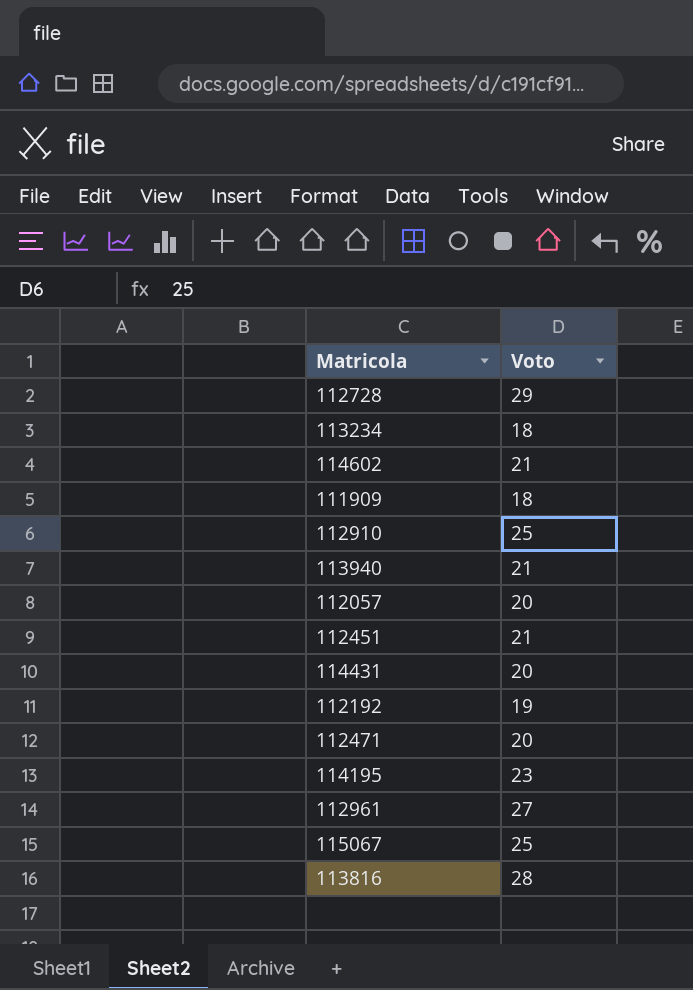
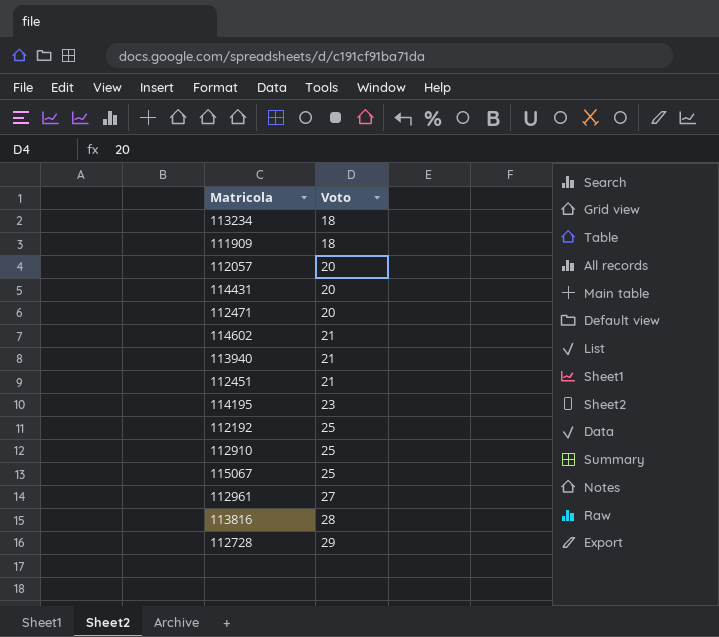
row order: none -> Voto ascending
112192 | Voto: 19 -> 25

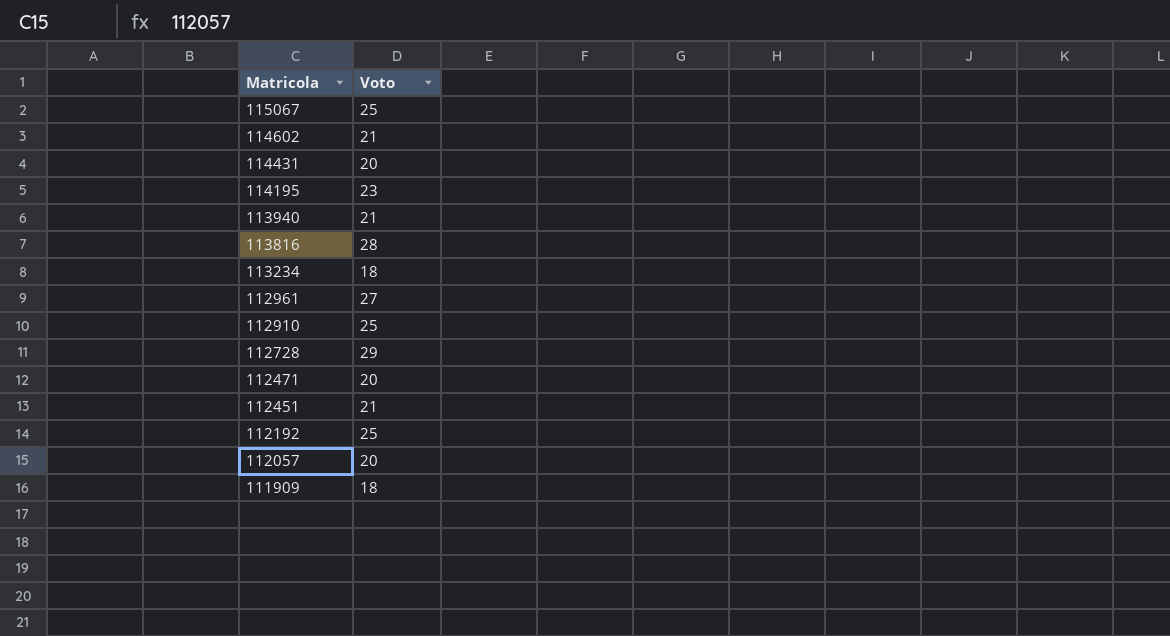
row order: Voto ascending -> Matricola descending

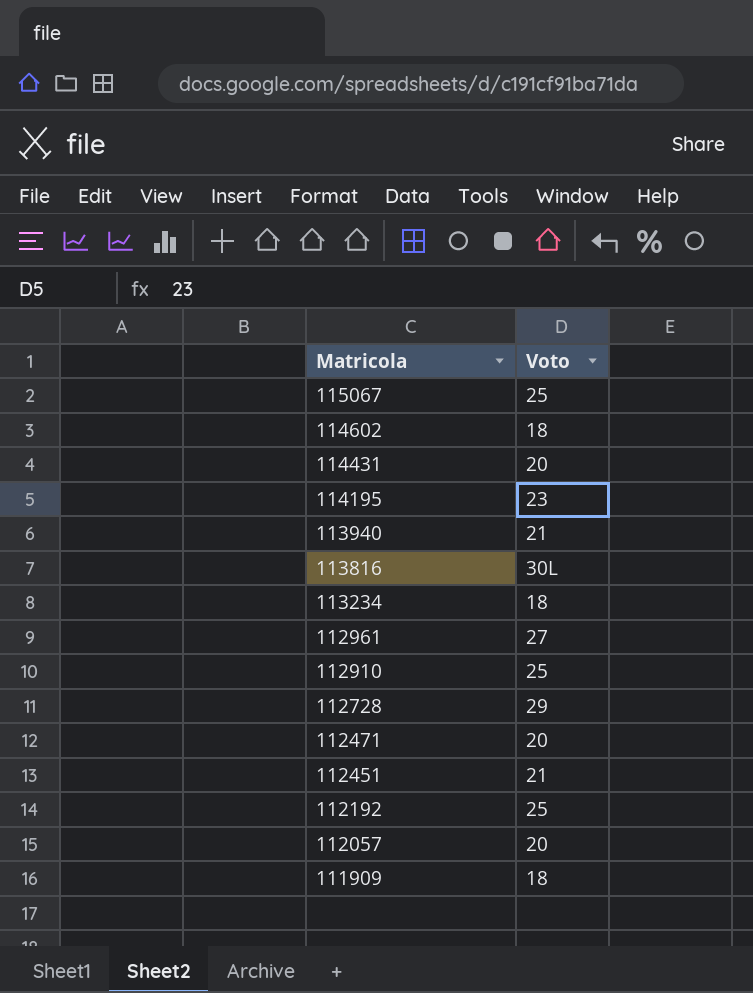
114602 | Voto: 21 -> 18
113816 | Voto: 28 -> 30L

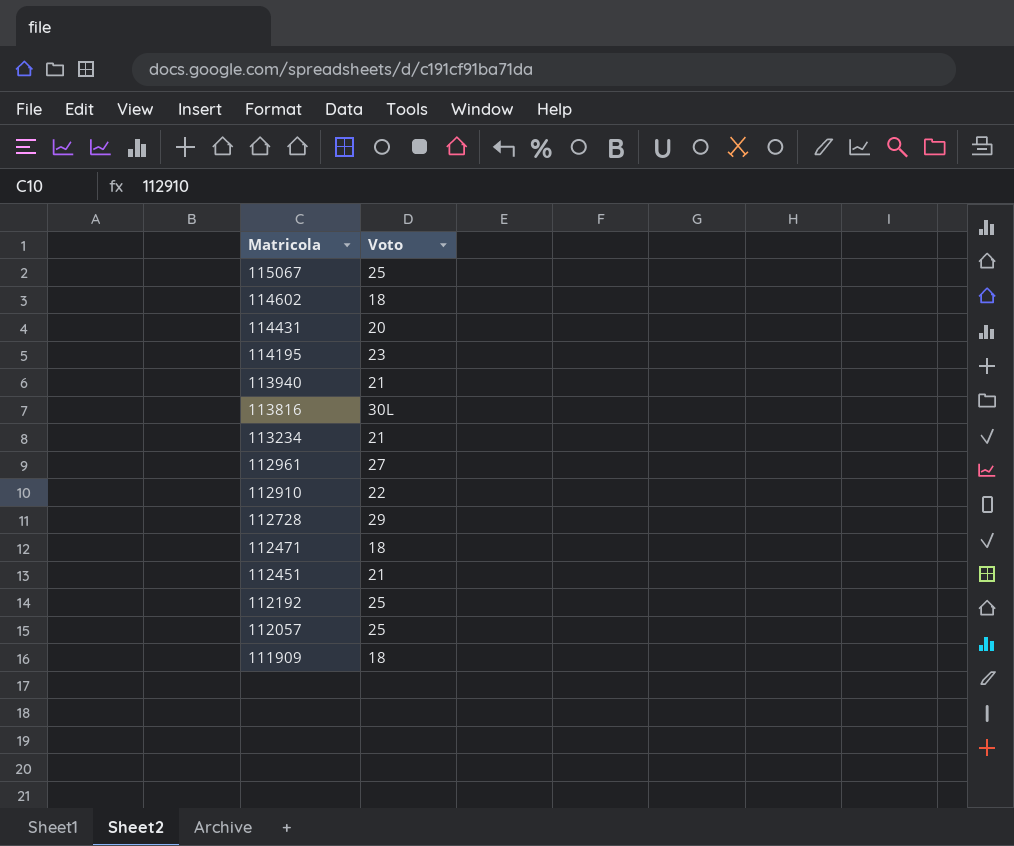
113234 | Voto: 18 -> 21
112910 | Voto: 25 -> 22
112471 | Voto: 20 -> 18
112057 | Voto: 20 -> 25

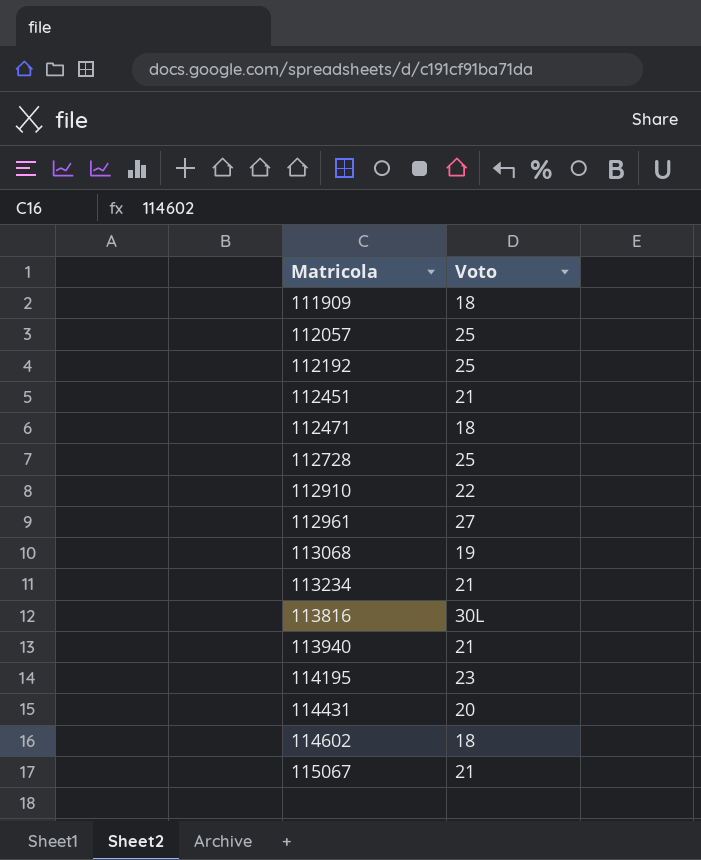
row order: Matricola descending -> Matricola ascending
112728 | Voto: 29 -> 25
row 113068: none -> 19
115067 | Voto: 25 -> 21

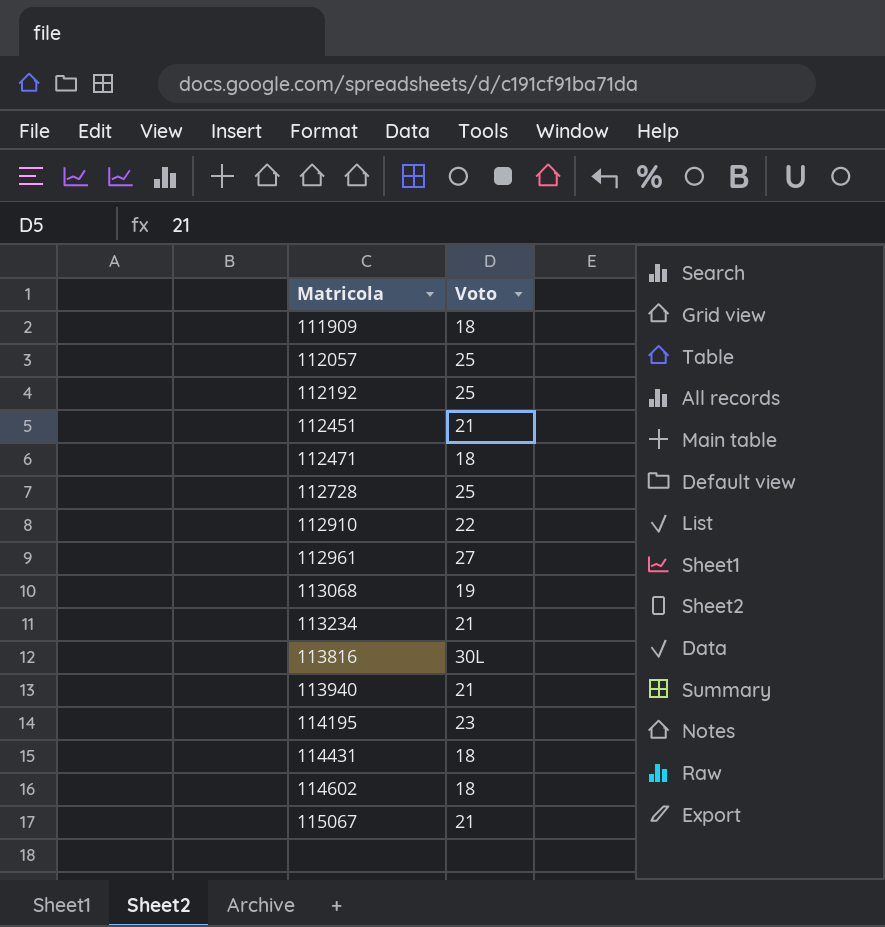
114431 | Voto: 20 -> 18

